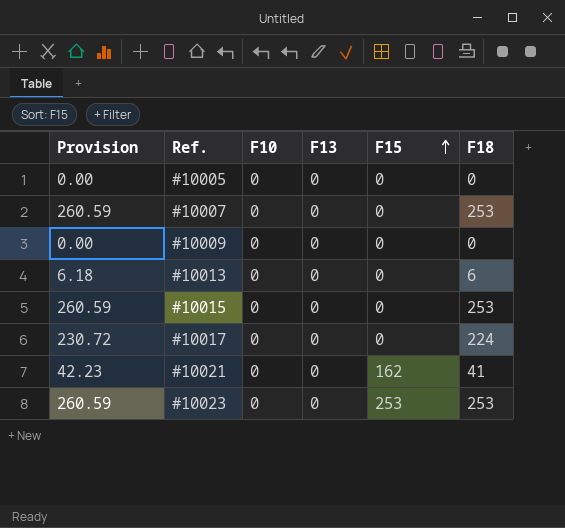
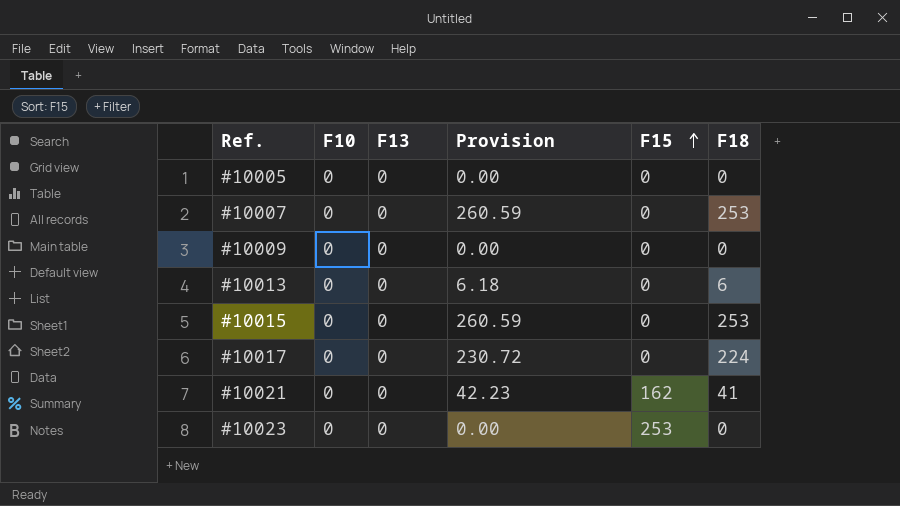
column Provision | position: 1 -> 4
#10023 | Provision: 260.59 -> 0.00
#10023 | F18: 253 -> 0

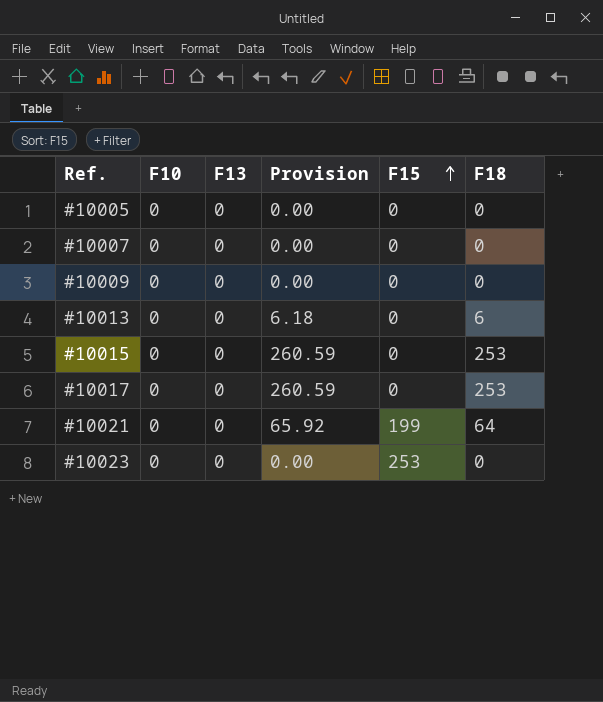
#10007 | Provision: 260.59 -> 0.00
#10007 | F18: 253 -> 0
#10017 | Provision: 230.72 -> 260.59
#10017 | F18: 224 -> 253
#10021 | Provision: 42.23 -> 65.92
#10021 | F15: 162 -> 199
#10021 | F18: 41 -> 64

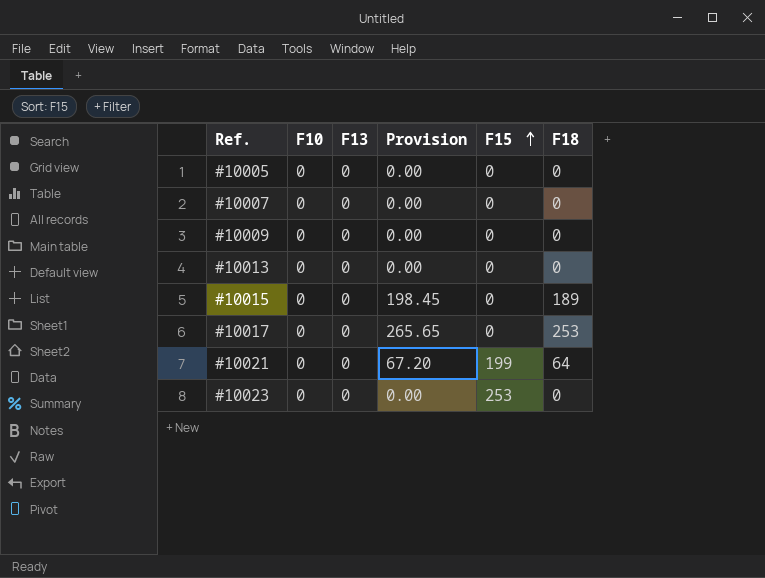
column Provision | formula: [F18] * 1.03 -> [F18] * 1.05
#10013 | F18: 6 -> 0
#10015 | F18: 253 -> 189

